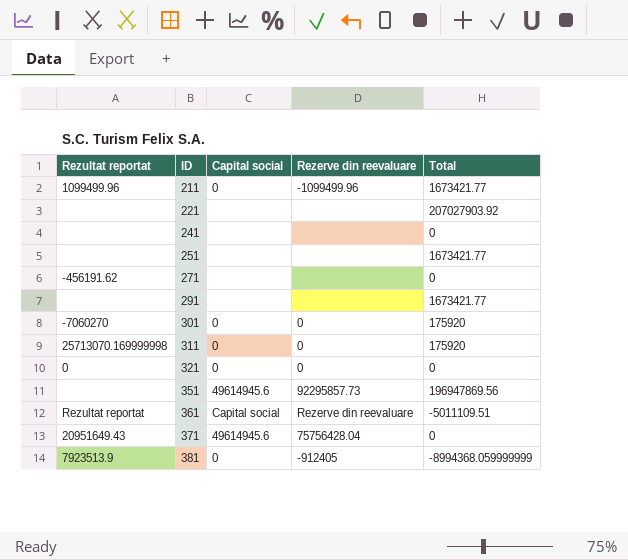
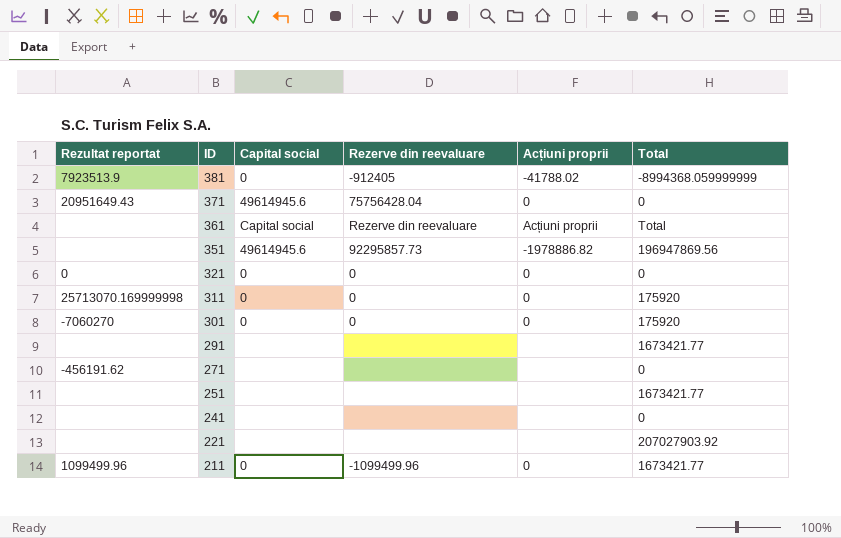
row order: ID ascending -> ID descending
column Acțiuni proprii | position: none -> 5
361 | Rezultat reportat: Rezultat reportat -> none
361 | Total: -5011109.51 -> Total

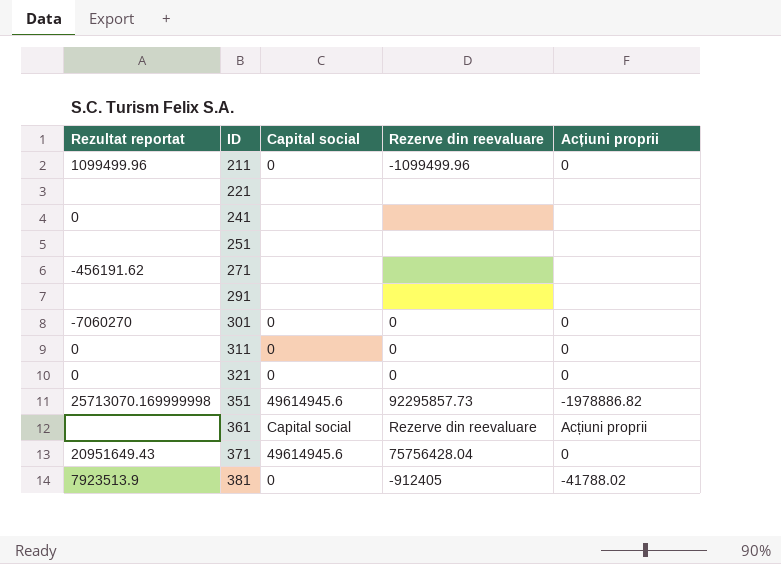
row order: ID descending -> ID ascending
column Total | position: 6 -> none
241 | Rezultat reportat: none -> 0
311 | Rezultat reportat: 25713070.169999998 -> 0
351 | Rezultat reportat: none -> 25713070.169999998

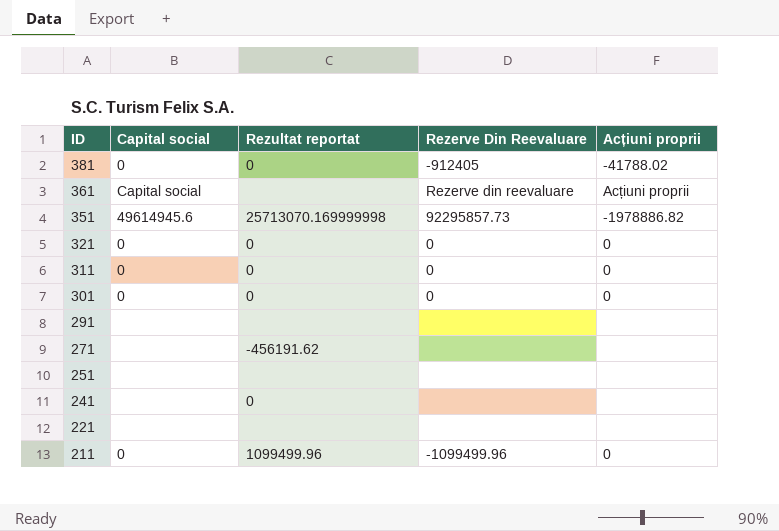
row order: ID ascending -> ID descending
column Rezultat reportat | position: 1 -> 3
column name: Rezerve din reevaluare -> Rezerve Din Reevaluare
row 371: 20951649.43 | 49614945.6 | 75756428.04 | 0 -> none
381 | Rezultat reportat: 7923513.9 -> 0
301 | Rezultat reportat: -7060270 -> 0

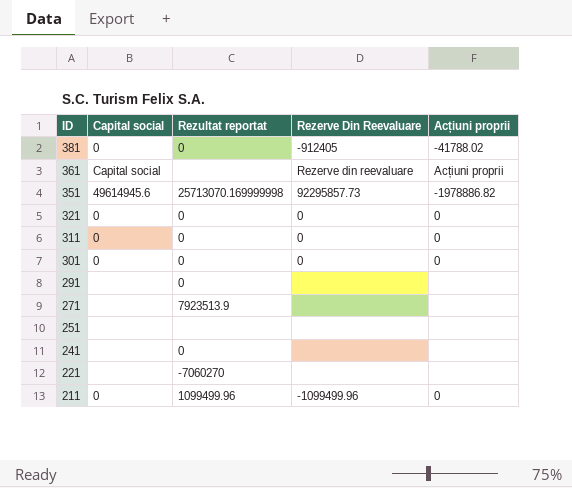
291 | Rezultat reportat: none -> 0
271 | Rezultat reportat: -456191.62 -> 7923513.9
221 | Rezultat reportat: none -> -7060270

